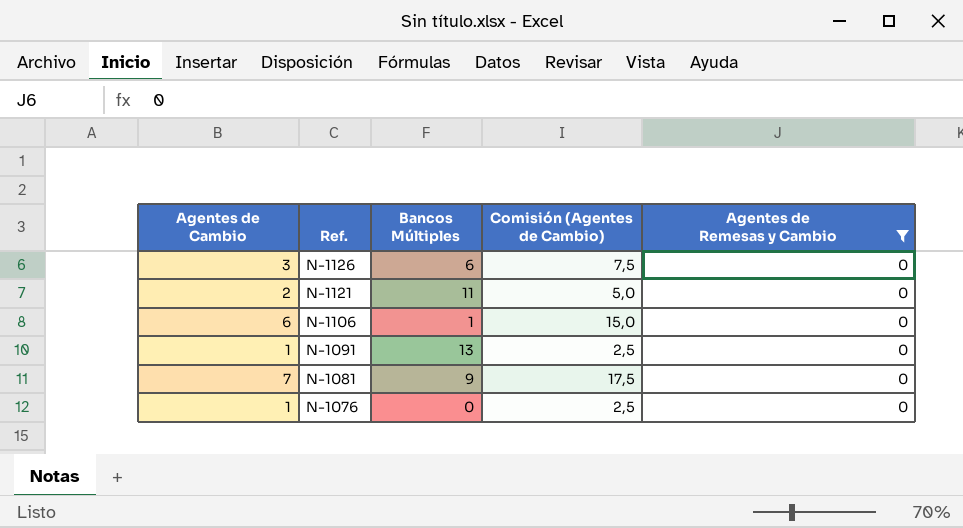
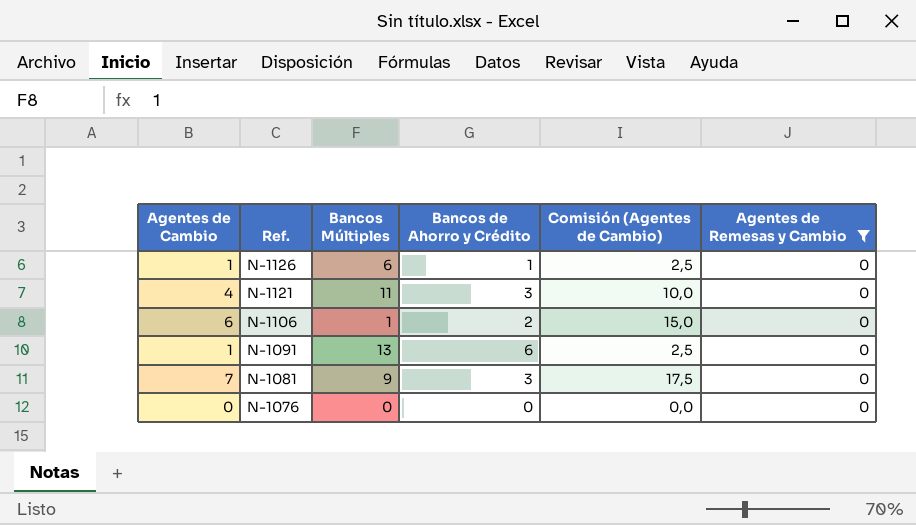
column Bancos de Ahorro y Crédito | position: none -> 4
N-1126 | Agentes de Cambio: 3 -> 1
N-1126 | Comisión (Agentes de Cambio): 7,5 -> 2,5
N-1121 | Agentes de Cambio: 2 -> 4
N-1121 | Comisión (Agentes de Cambio): 5,0 -> 10,0
N-1076 | Agentes de Cambio: 1 -> 0
N-1076 | Comisión (Agentes de Cambio): 2,5 -> 0,0

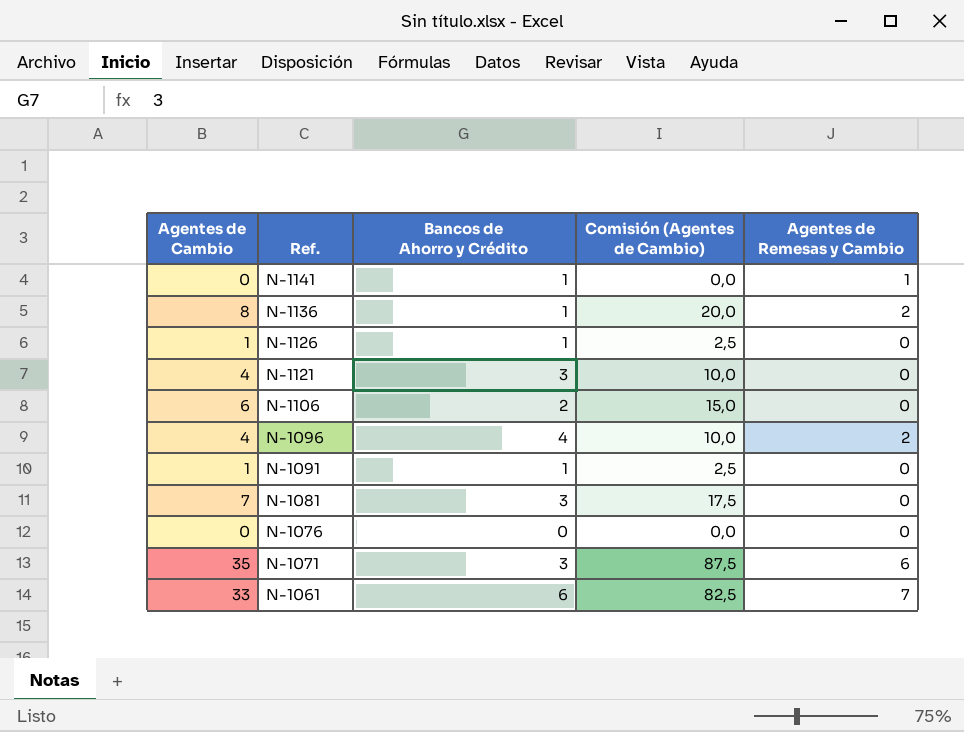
filter: Agentes de Remesas y Cambio = 0 -> none
column Bancos Múltiples | position: 3 -> none
N-1091 | Bancos de Ahorro y Crédito: 6 -> 1

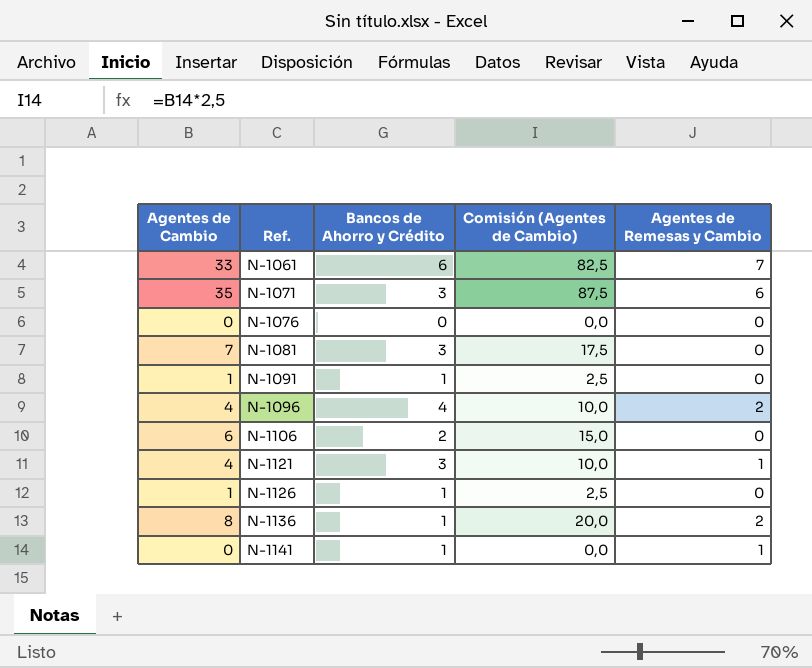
row order: Ref. descending -> Ref. ascending
N-1121 | Agentes de Remesas y Cambio: 0 -> 1

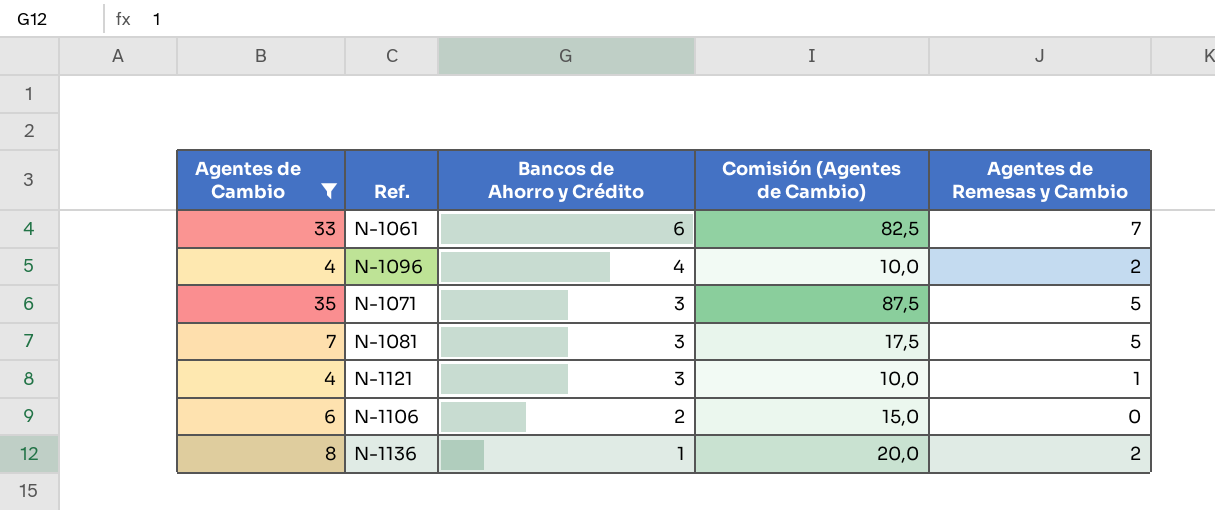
filter: none -> Agentes de Cambio >= 4
row order: Ref. ascending -> Bancos de Ahorro y Crédito descending
N-1071 | Agentes de Remesas y Cambio: 6 -> 5
N-1081 | Agentes de Remesas y Cambio: 0 -> 5

